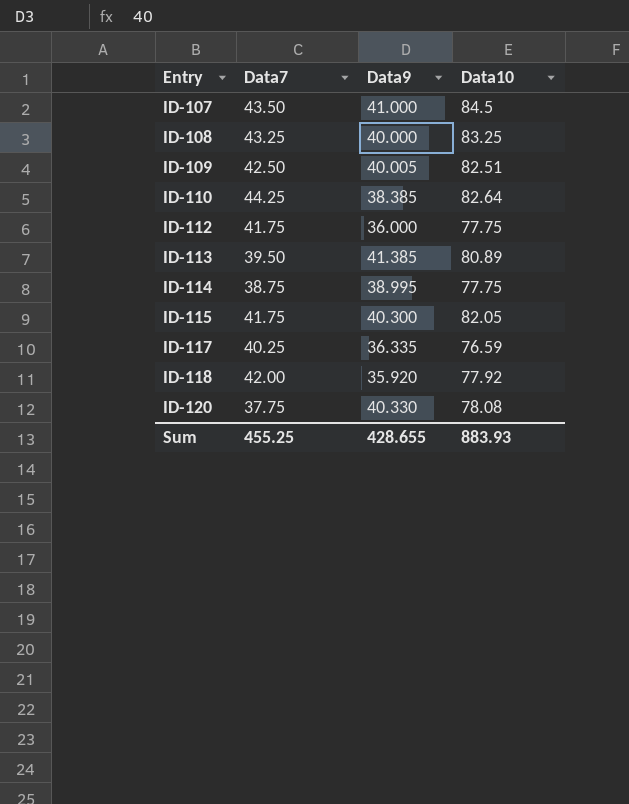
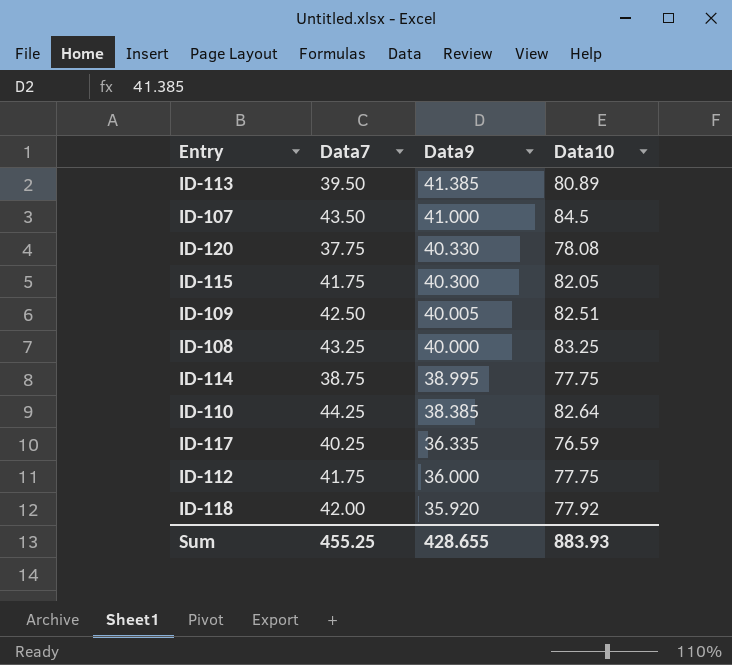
row order: Entry ascending -> Data9 descending

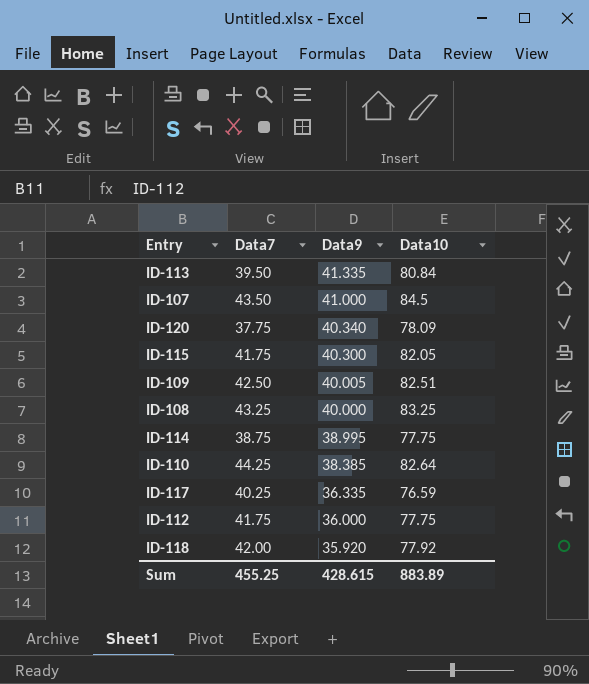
ID-113 | Data9: 41.385 -> 41.335
ID-113 | Data10: 80.89 -> 80.84
ID-120 | Data9: 40.330 -> 40.340
ID-120 | Data10: 78.08 -> 78.09
Sum | Data9: 428.655 -> 428.615
Sum | Data10: 883.93 -> 883.89

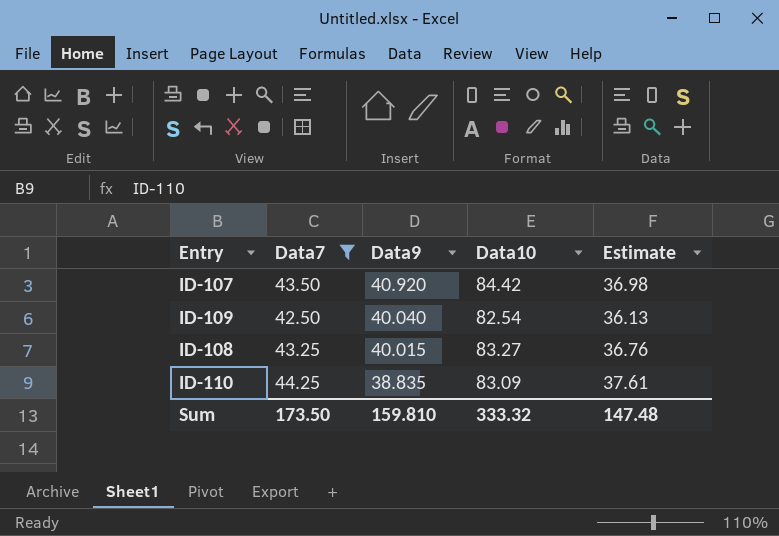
filter: none -> Data7 >= 42.50
column Estimate | formula: none -> [Data7] * 0.85
ID-107 | Data9: 41.000 -> 40.920
ID-107 | Data10: 84.5 -> 84.42
ID-109 | Data9: 40.005 -> 40.040
ID-109 | Data10: 82.51 -> 82.54
ID-108 | Data9: 40.000 -> 40.015
ID-108 | Data10: 83.25 -> 83.27
ID-110 | Data9: 38.385 -> 38.835
ID-110 | Data10: 82.64 -> 83.09
Sum | Data7: 455.25 -> 173.50
Sum | Data9: 428.615 -> 159.810
Sum | Data10: 883.89 -> 333.32

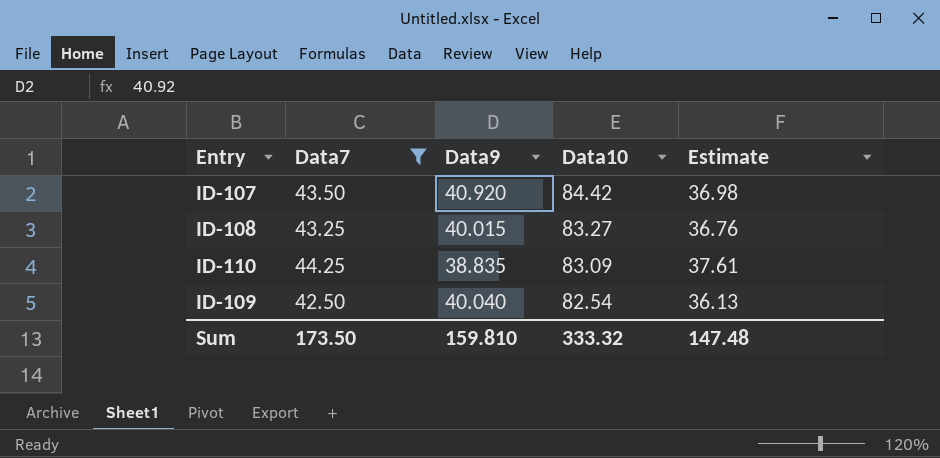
row order: Data9 descending -> Data10 descending

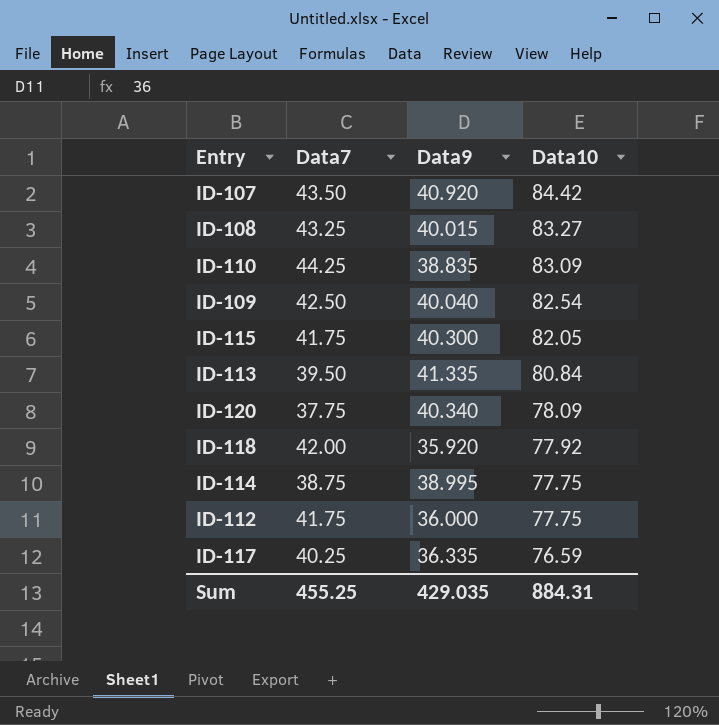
filter: Data7 >= 42.50 -> none
column Estimate | formula: [Data7] * 0.85 -> none
Sum | Data7: 173.50 -> 455.25
Sum | Data9: 159.810 -> 429.035
Sum | Data10: 333.32 -> 884.31

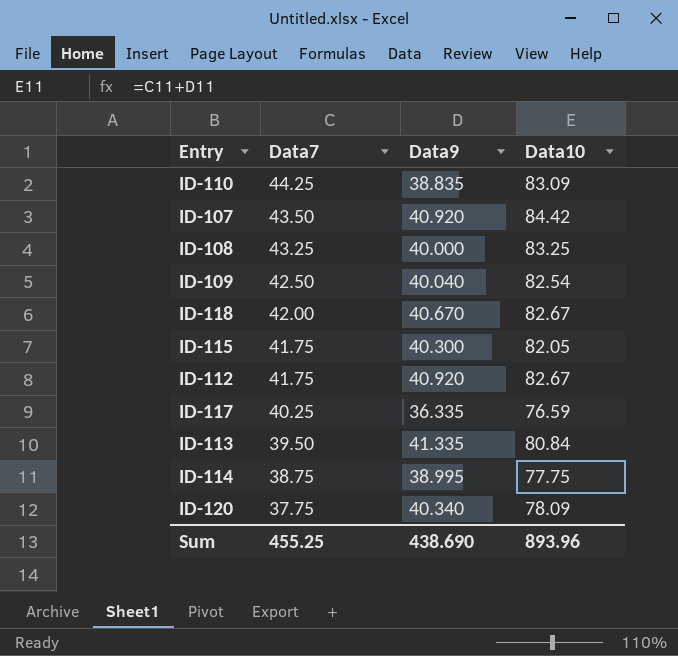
row order: Data10 descending -> Data7 descending
ID-108 | Data9: 40.015 -> 40.000
ID-108 | Data10: 83.27 -> 83.25
ID-118 | Data9: 35.920 -> 40.670
ID-118 | Data10: 77.92 -> 82.67
ID-112 | Data9: 36.000 -> 40.920
ID-112 | Data10: 77.75 -> 82.67
Sum | Data9: 429.035 -> 438.690
Sum | Data10: 884.31 -> 893.96

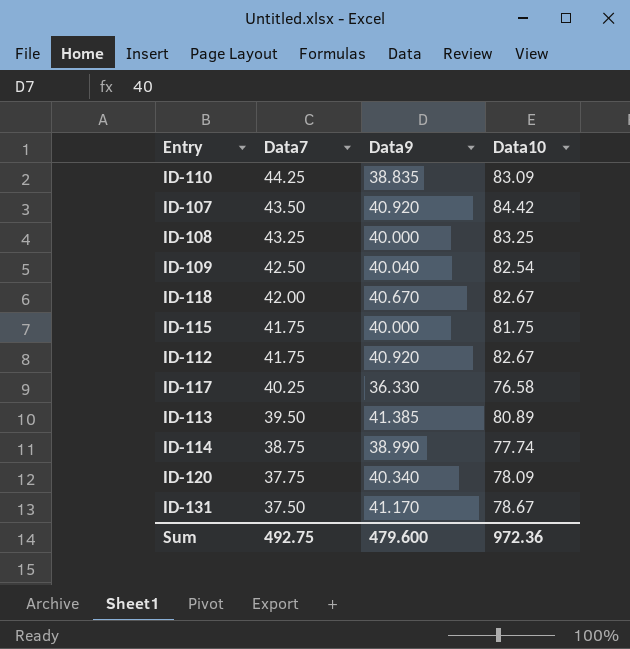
ID-115 | Data9: 40.300 -> 40.000
ID-115 | Data10: 82.05 -> 81.75
ID-117 | Data9: 36.335 -> 36.330
ID-117 | Data10: 76.59 -> 76.58
ID-113 | Data9: 41.335 -> 41.385
ID-113 | Data10: 80.84 -> 80.89
ID-114 | Data9: 38.995 -> 38.990
ID-114 | Data10: 77.75 -> 77.74
row ID-131: none -> 37.50 | 41.170 | 78.67
Sum | Data7: 455.25 -> 492.75
Sum | Data9: 438.690 -> 479.600
Sum | Data10: 893.96 -> 972.36

